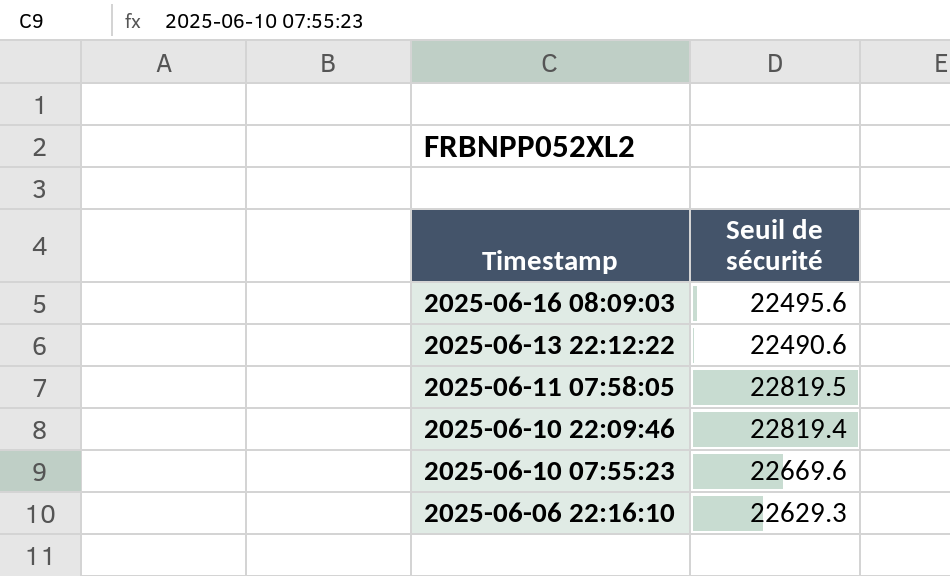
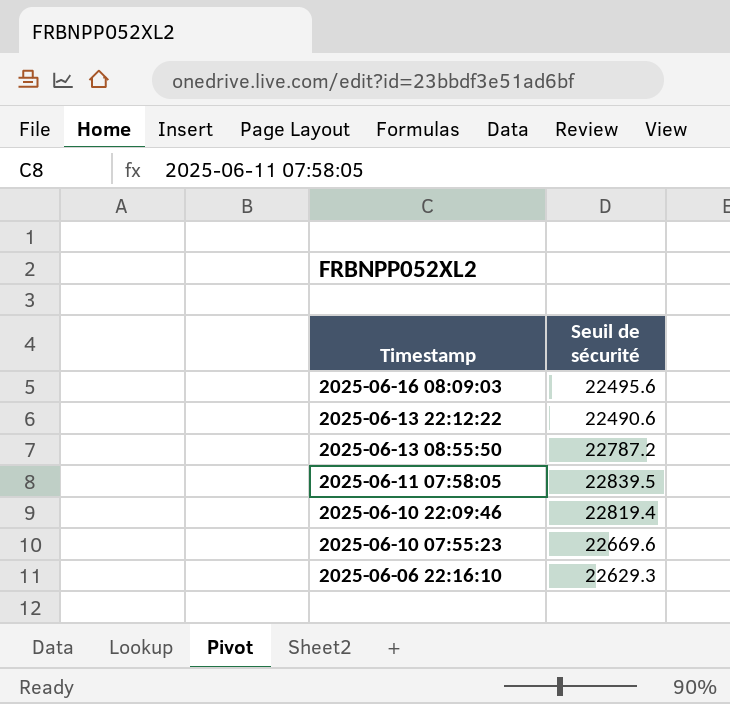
row 2025-06-13 08:55:50: none -> 22787.2
2025-06-11 07:58:05 | Seuil de sécurité: 22819.5 -> 22839.5

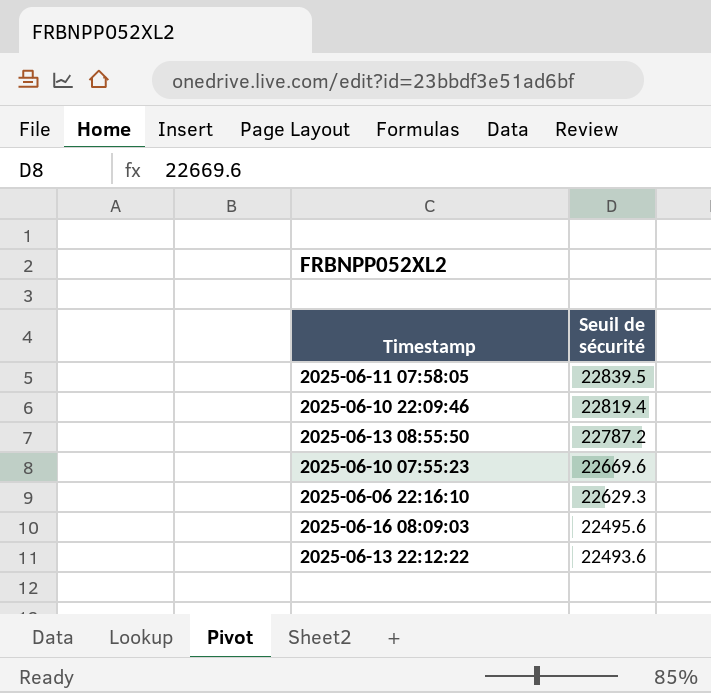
row order: Timestamp descending -> Seuil de sécurité descending
2025-06-13 22:12:22 | Seuil de sécurité: 22490.6 -> 22493.6

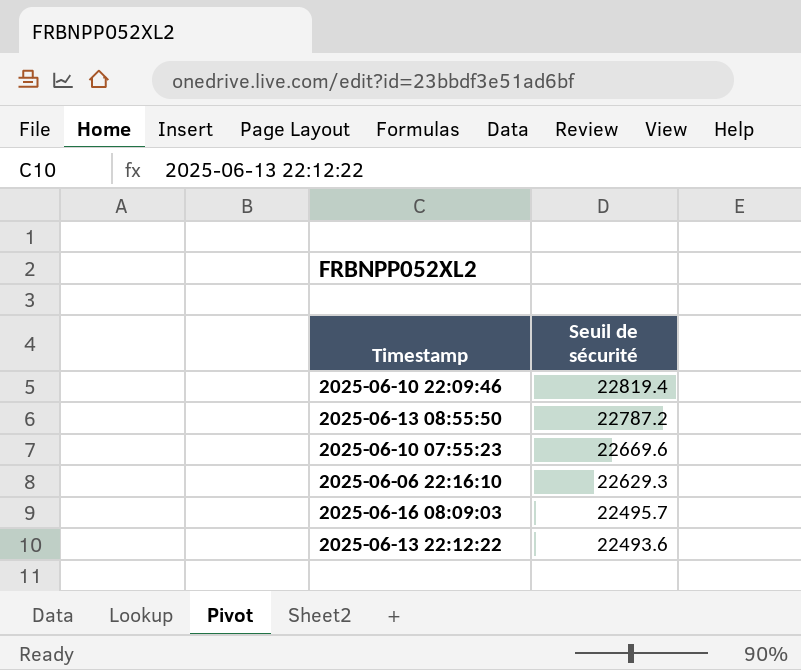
row 2025-06-11 07:58:05: 22839.5 -> none
2025-06-16 08:09:03 | Seuil de sécurité: 22495.6 -> 22495.7

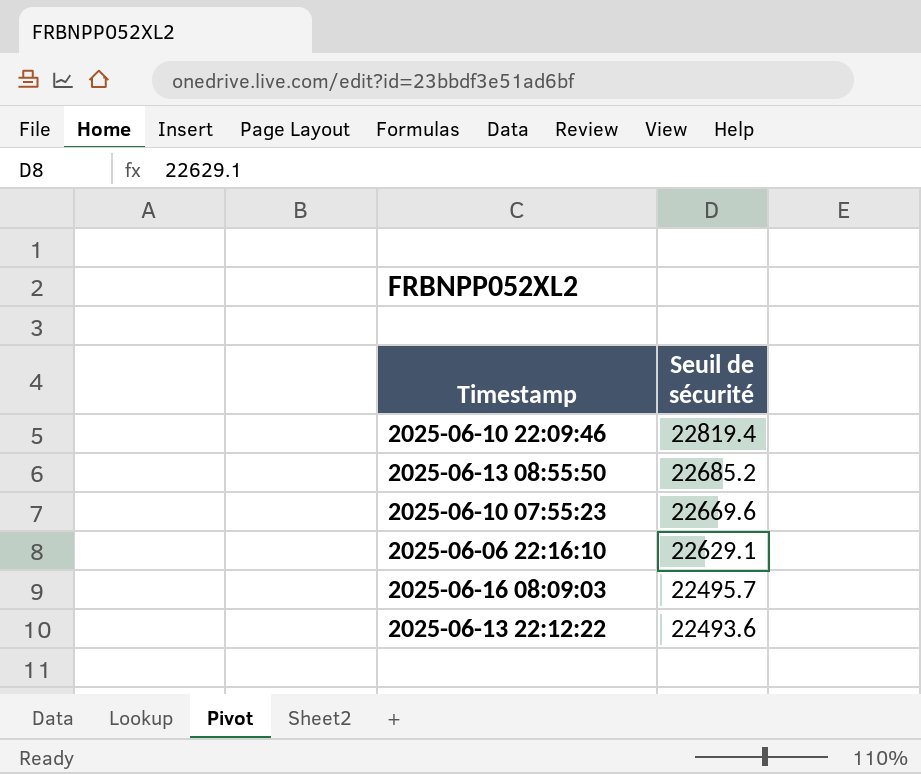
2025-06-13 08:55:50 | Seuil de sécurité: 22787.2 -> 22685.2
2025-06-06 22:16:10 | Seuil de sécurité: 22629.3 -> 22629.1

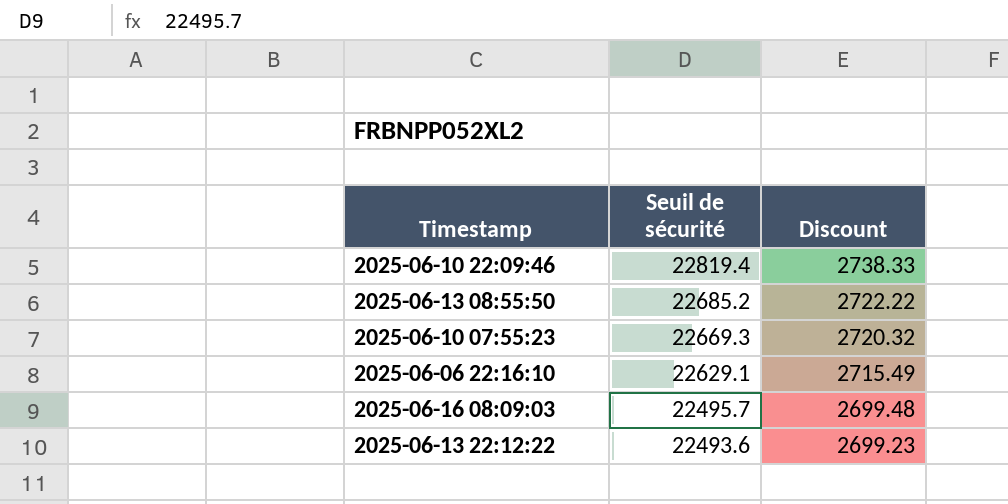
column Discount | formula: none -> [Seuil de sécurité] * 0.12
2025-06-10 07:55:23 | Seuil de sécurité: 22669.6 -> 22669.3

